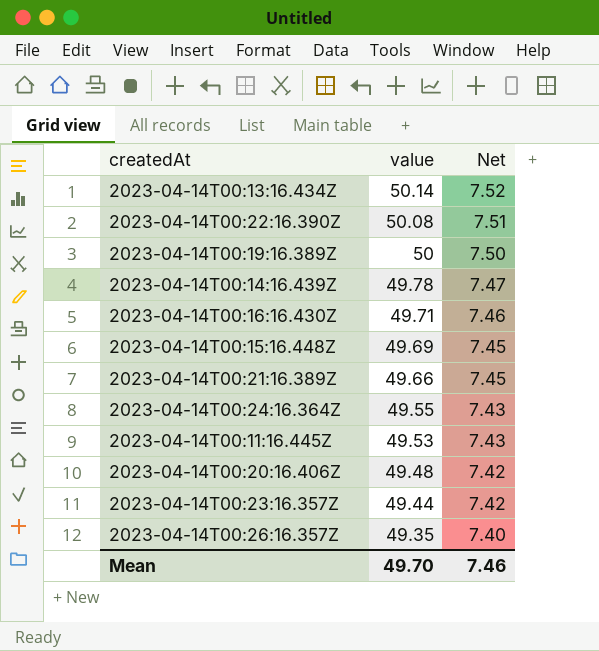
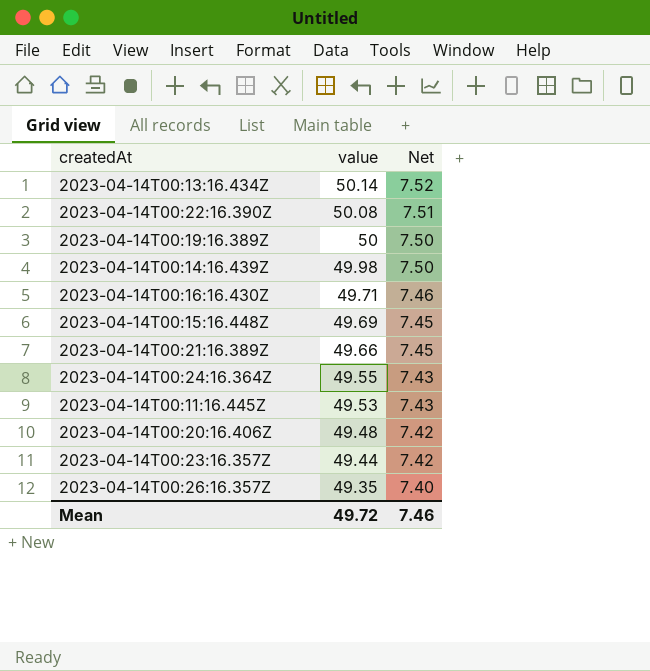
2023-04-14T00:14:16.439Z | value: 49.78 -> 49.98
2023-04-14T00:14:16.439Z | Net: 7.47 -> 7.50
Mean | value: 49.70 -> 49.72

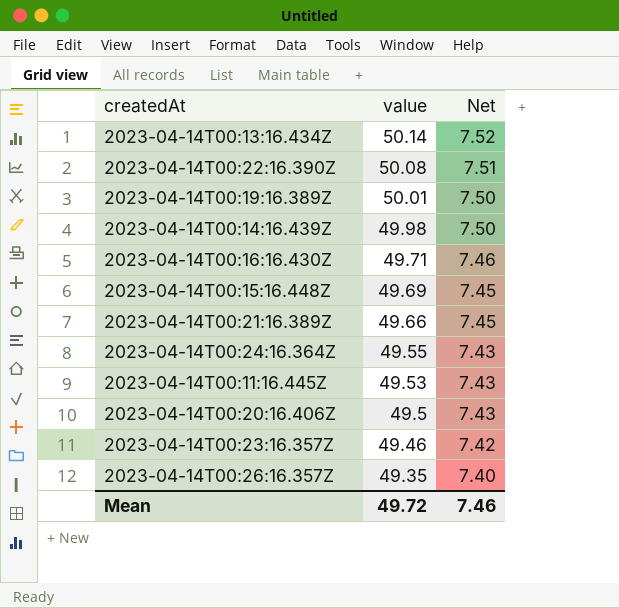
2023-04-14T00:19:16.389Z | value: 50 -> 50.01
2023-04-14T00:20:16.406Z | value: 49.48 -> 49.5
2023-04-14T00:20:16.406Z | Net: 7.42 -> 7.43
2023-04-14T00:23:16.357Z | value: 49.44 -> 49.46

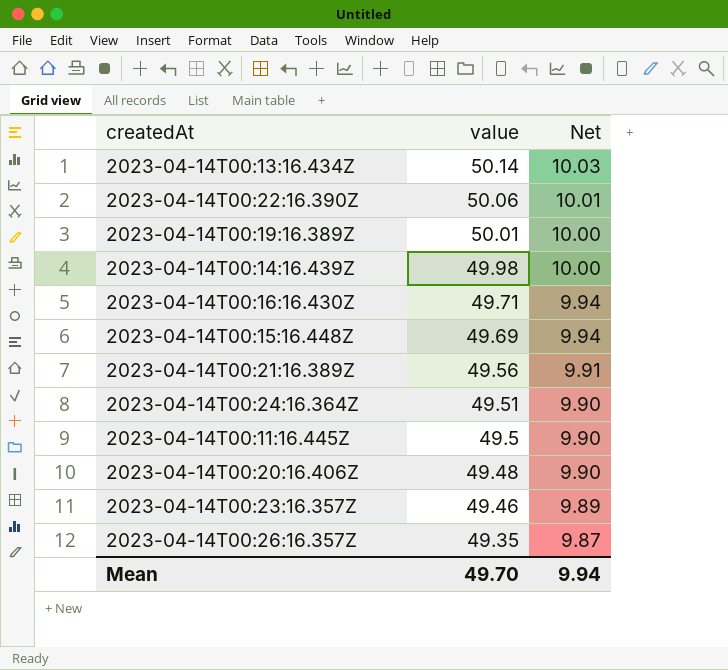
column Net | formula: [value] * 0.15 -> [value] * 0.2
2023-04-14T00:22:16.390Z | value: 50.08 -> 50.06
2023-04-14T00:21:16.389Z | value: 49.66 -> 49.56
2023-04-14T00:24:16.364Z | value: 49.55 -> 49.51
2023-04-14T00:11:16.445Z | value: 49.53 -> 49.5
2023-04-14T00:20:16.406Z | value: 49.5 -> 49.48
Mean | value: 49.72 -> 49.70
Mean | Net: 7.46 -> 9.94

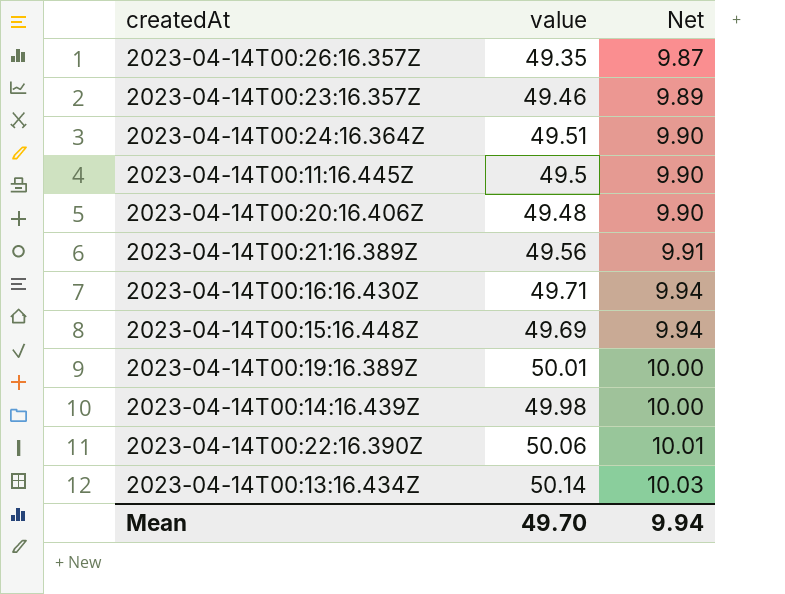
row order: value descending -> Net ascending

